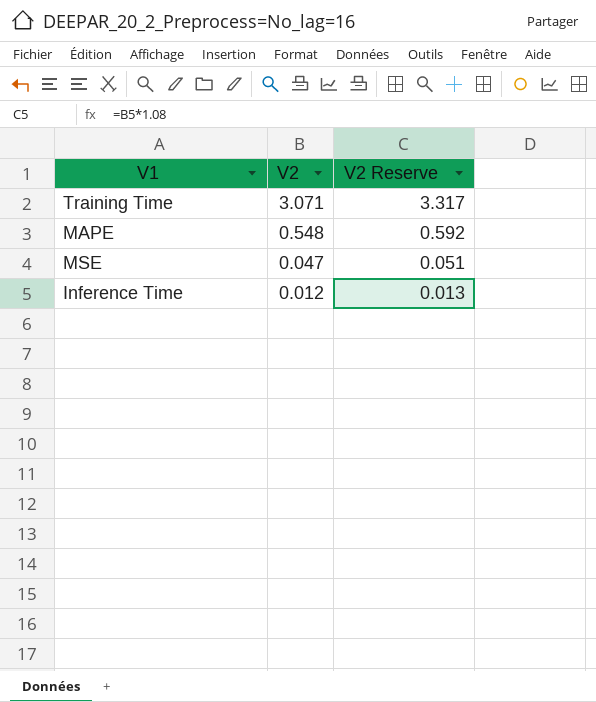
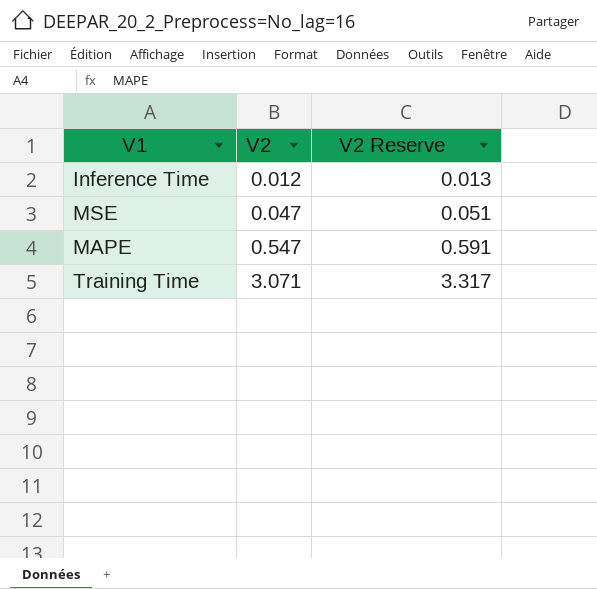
row order: V2 descending -> V2 ascending
MAPE | V2: 0.548 -> 0.547
MAPE | V2 Reserve: 0.592 -> 0.591

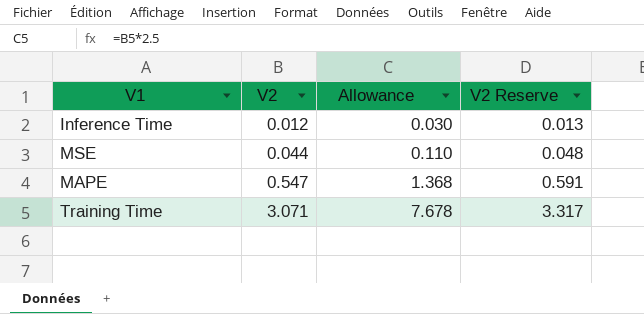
column Allowance | formula: none -> [V2] * 2.5
MSE | V2: 0.047 -> 0.044
MSE | V2 Reserve: 0.051 -> 0.048

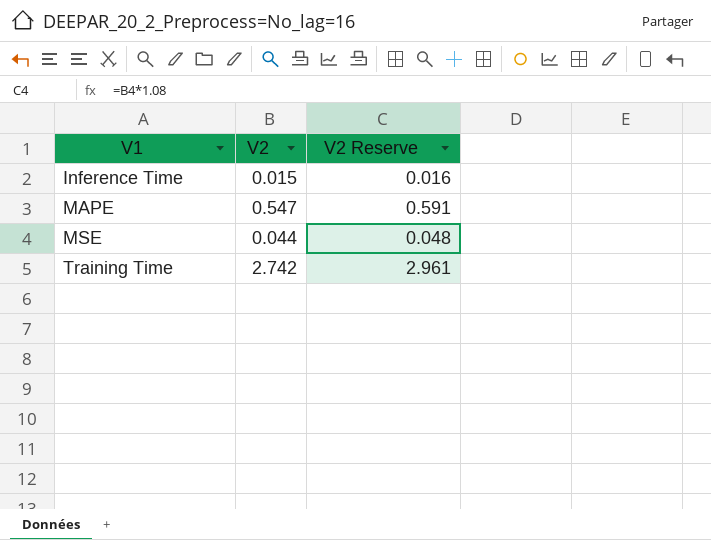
row order: V2 ascending -> V1 ascending
column Allowance | formula: [V2] * 2.5 -> none
Inference Time | V2: 0.012 -> 0.015
Inference Time | V2 Reserve: 0.013 -> 0.016
Training Time | V2: 3.071 -> 2.742
Training Time | V2 Reserve: 3.317 -> 2.961

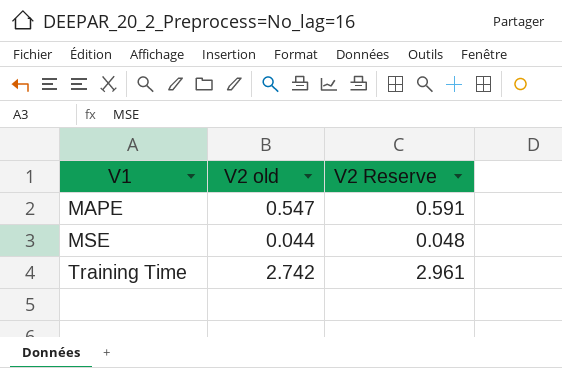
column name: V2 -> V2 old
row Inference Time: 0.015 | 0.016 -> none

